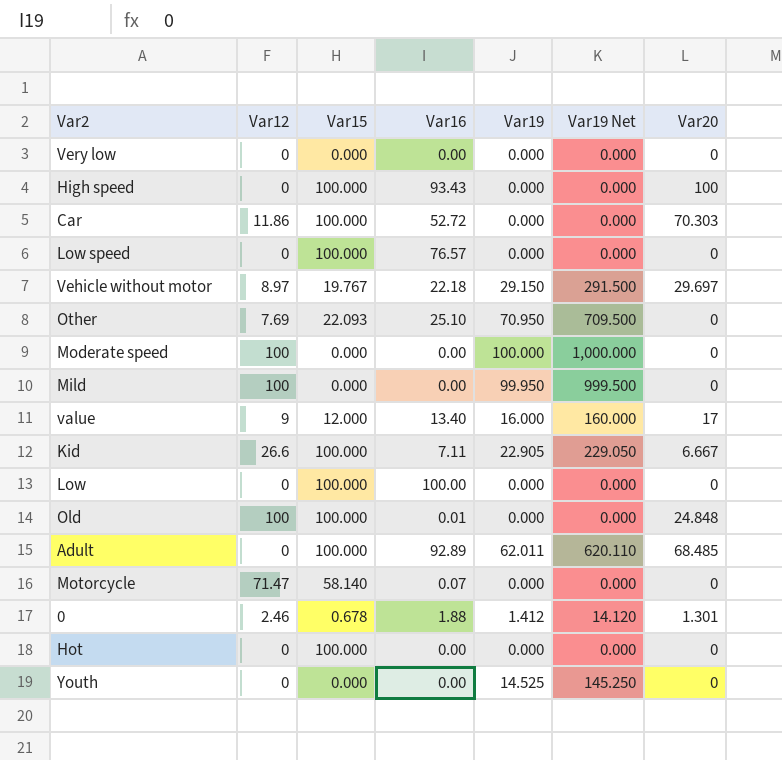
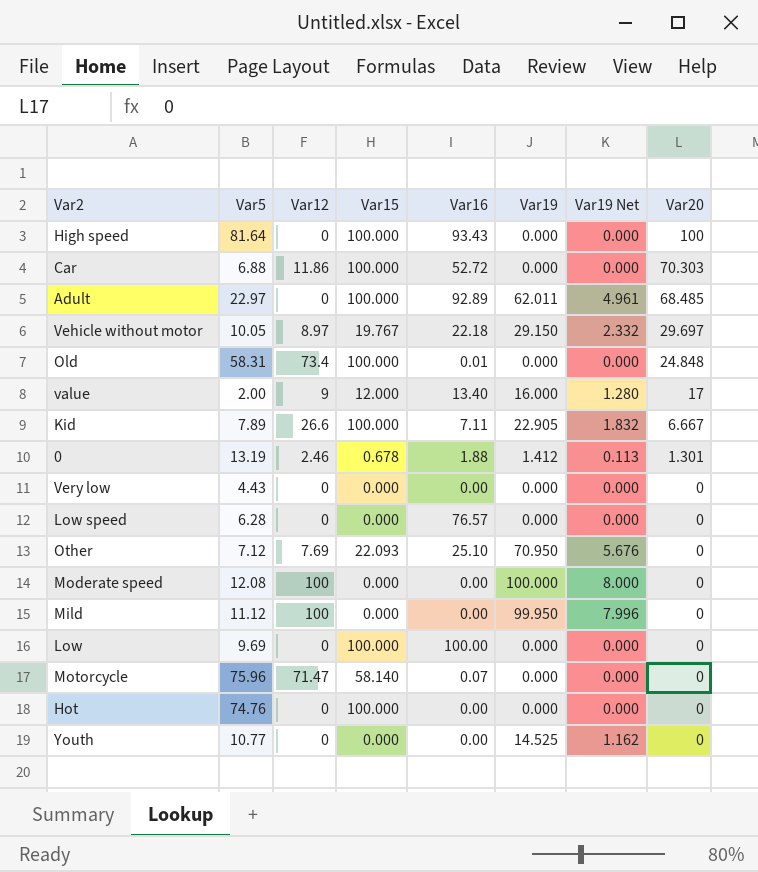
row order: none -> Var20 descending
column Var5 | position: none -> 2
column Var19 Net | formula: [Var19] * 10 -> [Var19] * 0.08
Old | Var12: 100 -> 73.4
Low speed | Var15: 100.000 -> 0.000

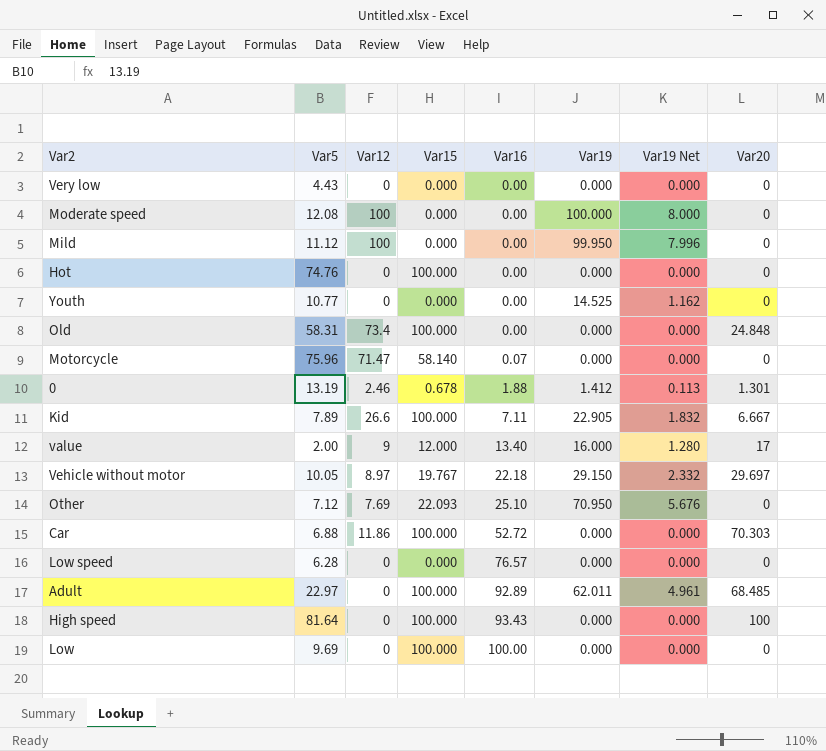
row order: Var20 descending -> Var16 ascending
Old | Var16: 0.01 -> 0.00

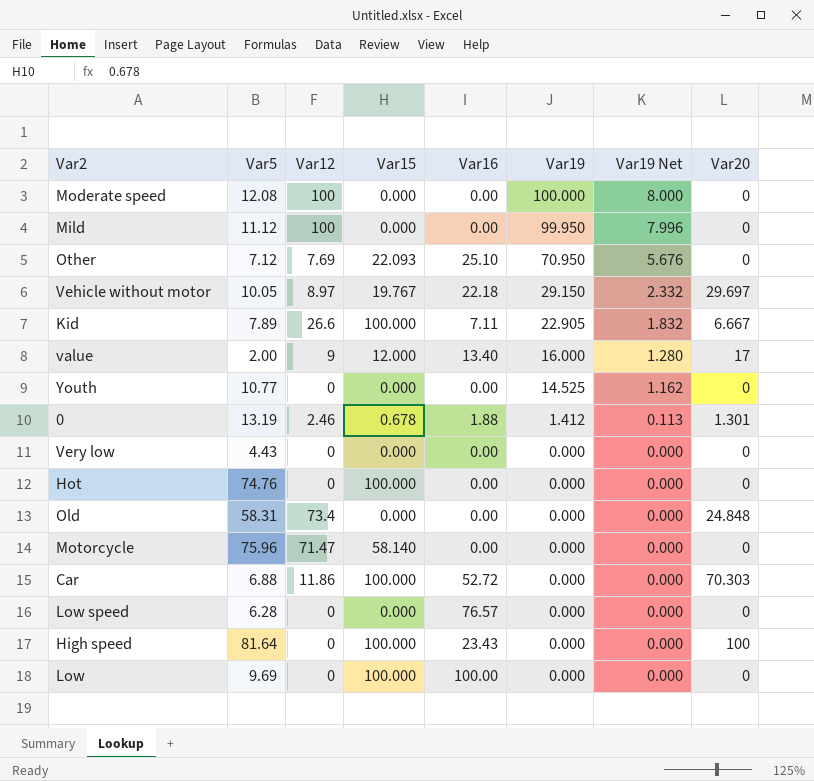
row order: Var16 ascending -> Var19 descending
row Adult: 22.97 | 0 | 100.000 | 92.89 | 62.011 | 4.961 | 68.485 -> none
Old | Var15: 100.000 -> 0.000
Motorcycle | Var16: 0.07 -> 0.00
High speed | Var16: 93.43 -> 23.43

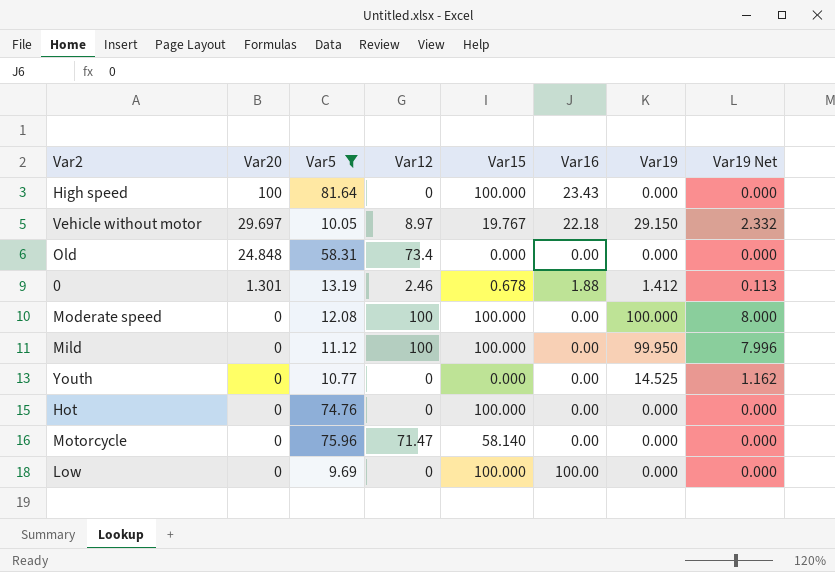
filter: none -> Var5 >= 9.69
row order: Var19 descending -> Var20 descending
column Var20 | position: 8 -> 2
Moderate speed | Var15: 0.000 -> 100.000
Mild | Var15: 0.000 -> 100.000

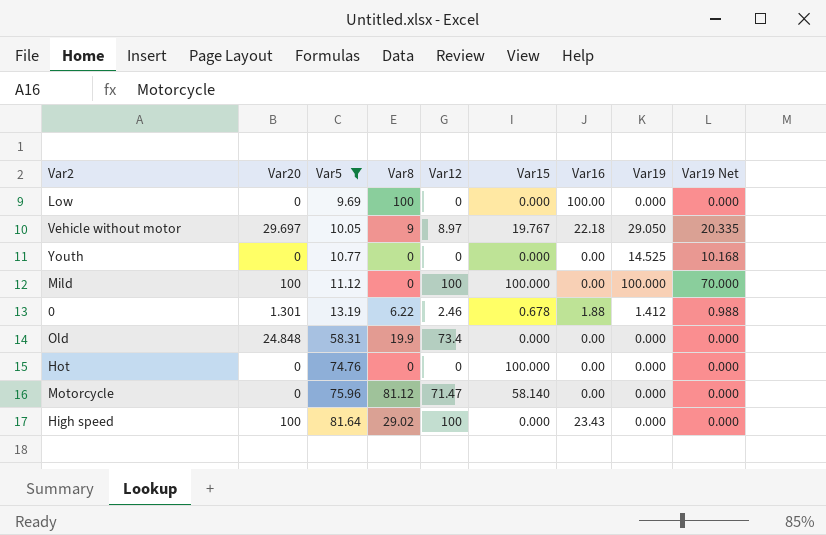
row order: Var20 descending -> Var5 ascending
column Var8 | position: none -> 4
column Var19 Net | formula: [Var19] * 0.08 -> [Var19] * 0.7
row Moderate speed: 0 | 12.08 | 100 | 100.000 | 0.00 | 100.000 | 8.000 -> none
Low | Var15: 100.000 -> 0.000
Vehicle without motor | Var19: 29.150 -> 29.050
Mild | Var20: 0 -> 100
Mild | Var19: 99.950 -> 100.000
High speed | Var12: 0 -> 100
High speed | Var15: 100.000 -> 0.000

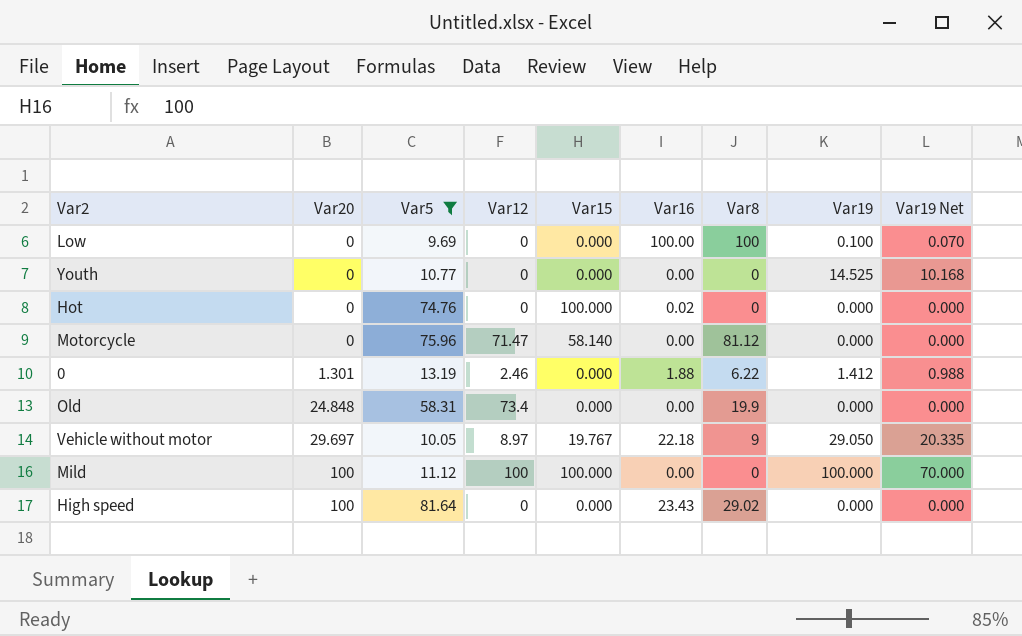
row order: Var5 ascending -> Var20 ascending
column Var8 | position: 4 -> 7
Low | Var19: 0.000 -> 0.100
Low | Var19 Net: 0.000 -> 0.070
Hot | Var16: 0.00 -> 0.02
0 | Var15: 0.678 -> 0.000
High speed | Var12: 100 -> 0

